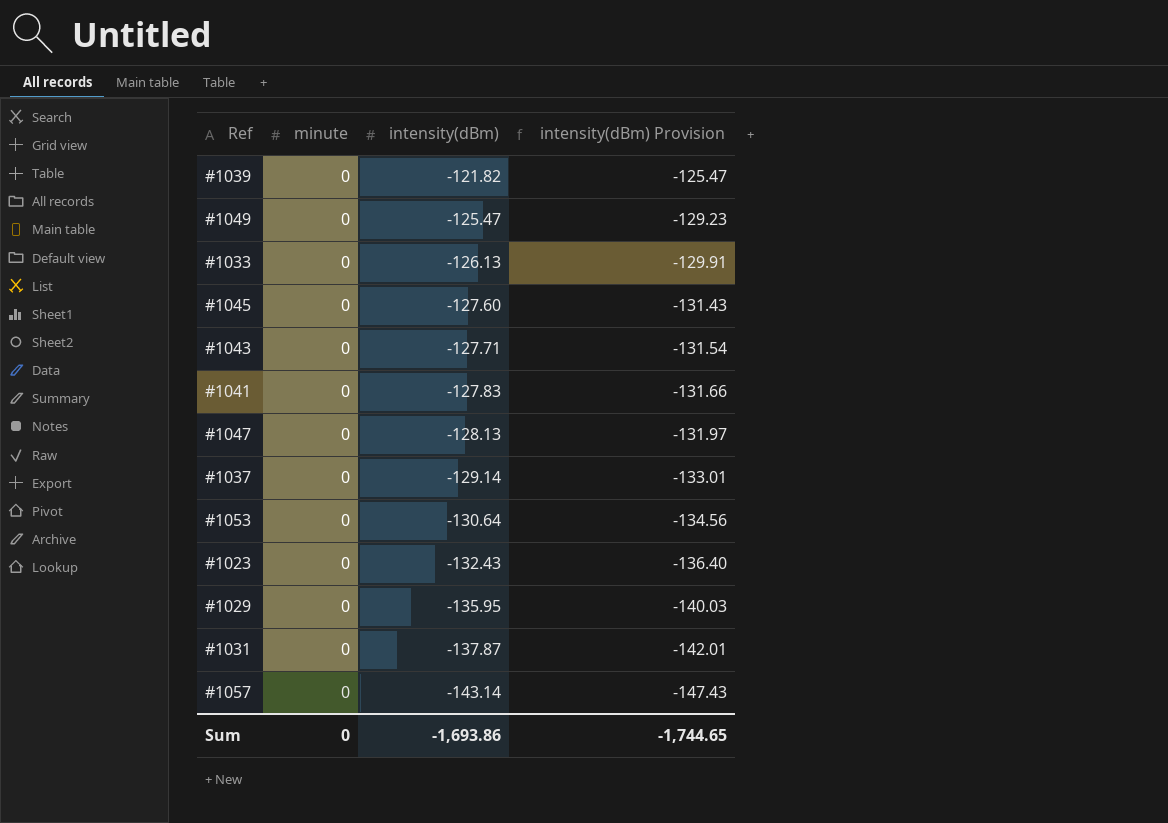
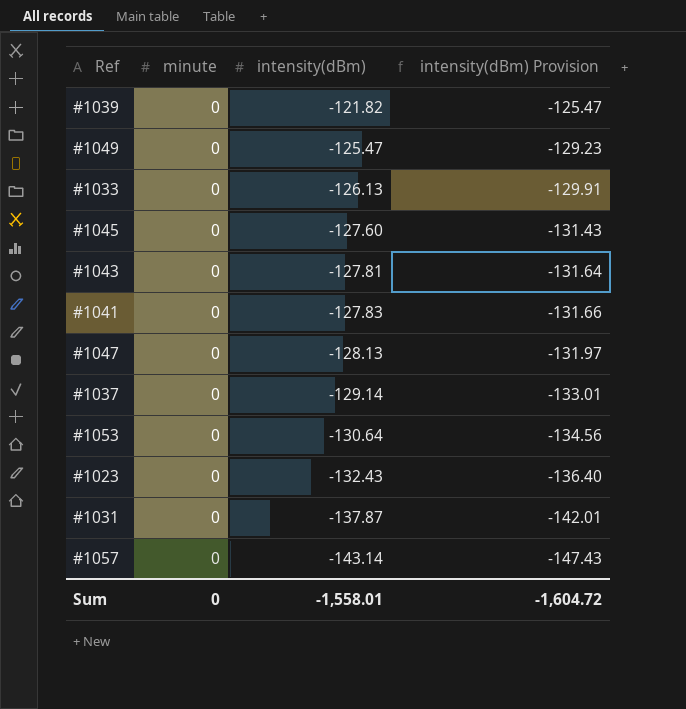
row #1029: 0 | -135.95 | -140.03 -> none
#1043 | intensity(dBm): -127.71 -> -127.81
#1043 | intensity(dBm) Provision: -131.54 -> -131.64
Sum | intensity(dBm): -1,693.86 -> -1,558.01
Sum | intensity(dBm) Provision: -1,744.65 -> -1,604.72

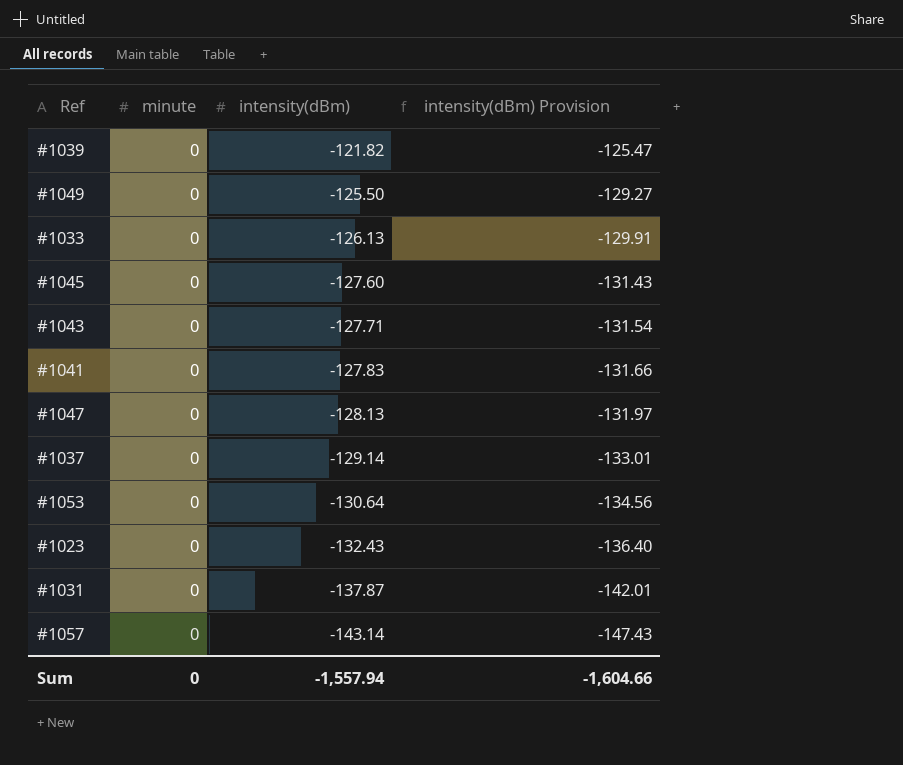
#1049 | intensity(dBm): -125.47 -> -125.50
#1049 | intensity(dBm) Provision: -129.23 -> -129.27
#1043 | intensity(dBm): -127.81 -> -127.71
#1043 | intensity(dBm) Provision: -131.64 -> -131.54
Sum | intensity(dBm): -1,558.01 -> -1,557.94
Sum | intensity(dBm) Provision: -1,604.72 -> -1,604.66

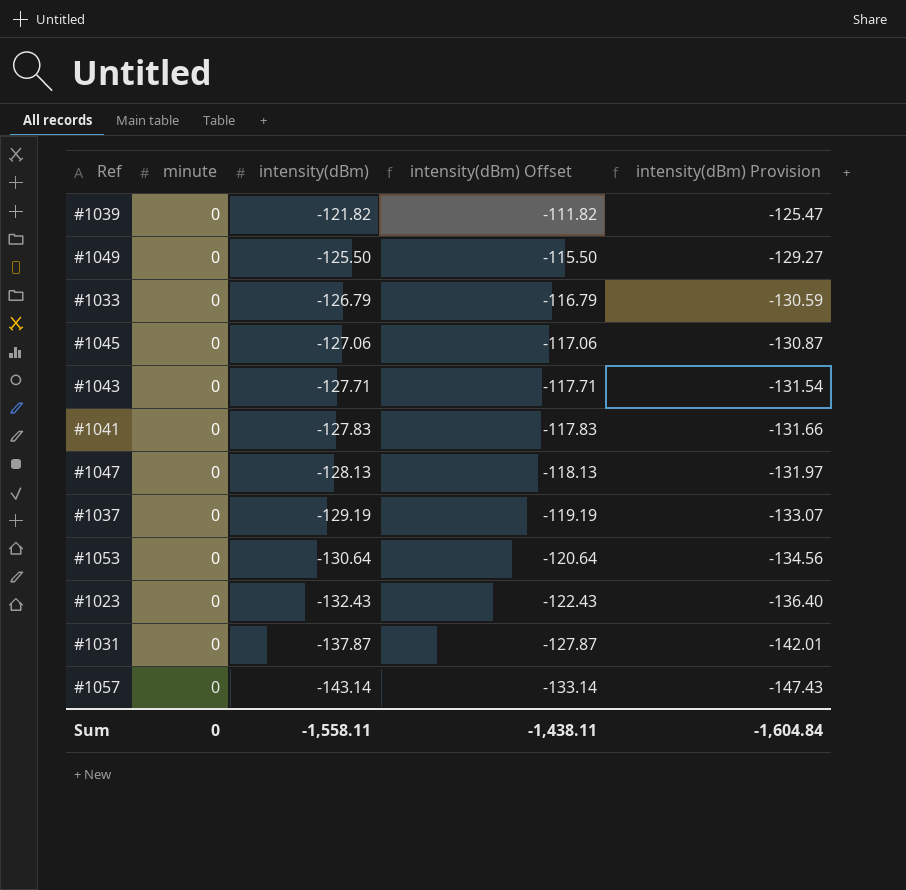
column intensity(dBm) Offset | formula: none -> [intensity(dBm)] + 10
#1033 | intensity(dBm): -126.13 -> -126.79
#1033 | intensity(dBm) Provision: -129.91 -> -130.59
#1045 | intensity(dBm): -127.60 -> -127.06
#1045 | intensity(dBm) Provision: -131.43 -> -130.87
#1037 | intensity(dBm): -129.14 -> -129.19
#1037 | intensity(dBm) Provision: -133.01 -> -133.07
Sum | intensity(dBm): -1,557.94 -> -1,558.11
Sum | intensity(dBm) Provision: -1,604.66 -> -1,604.84

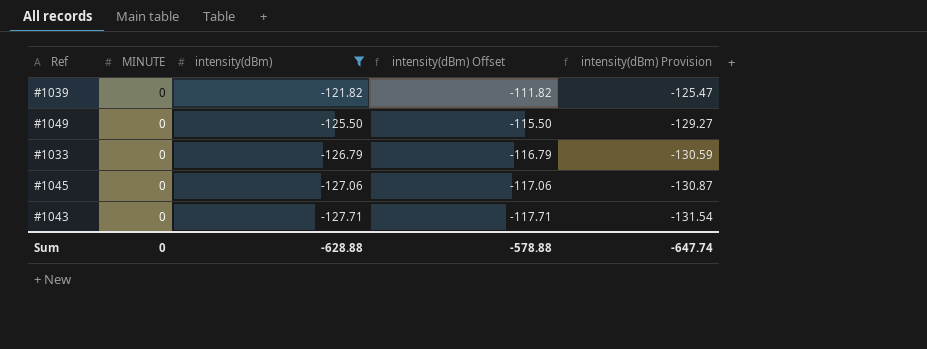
filter: none -> intensity(dBm) >= -127.71
column name: minute -> MINUTE
Sum | intensity(dBm): -1,558.11 -> -628.88
Sum | intensity(dBm) Offset: -1,438.11 -> -578.88
Sum | intensity(dBm) Provision: -1,604.84 -> -647.74

